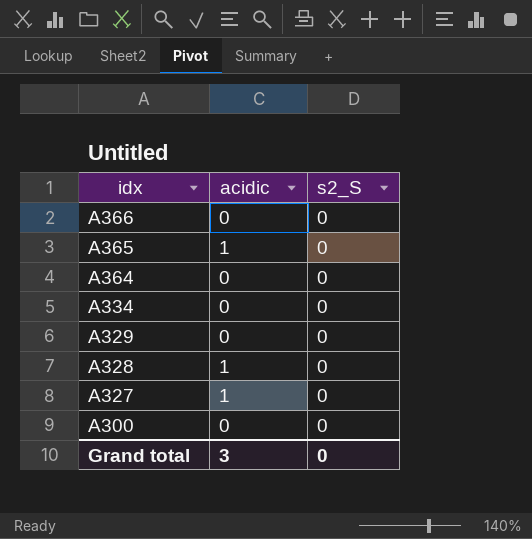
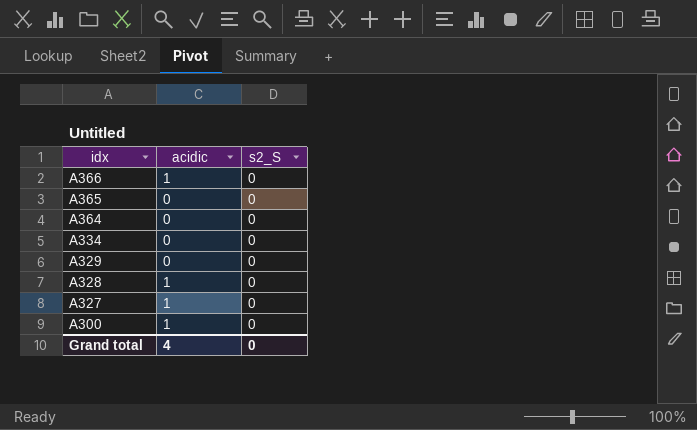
A366 | acidic: 0 -> 1
A365 | acidic: 1 -> 0
A300 | acidic: 0 -> 1
Grand total | acidic: 3 -> 4

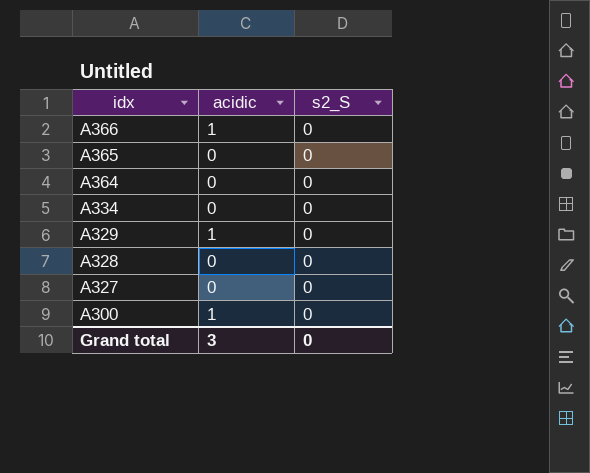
A329 | acidic: 0 -> 1
A328 | acidic: 1 -> 0
A327 | acidic: 1 -> 0
Grand total | acidic: 4 -> 3

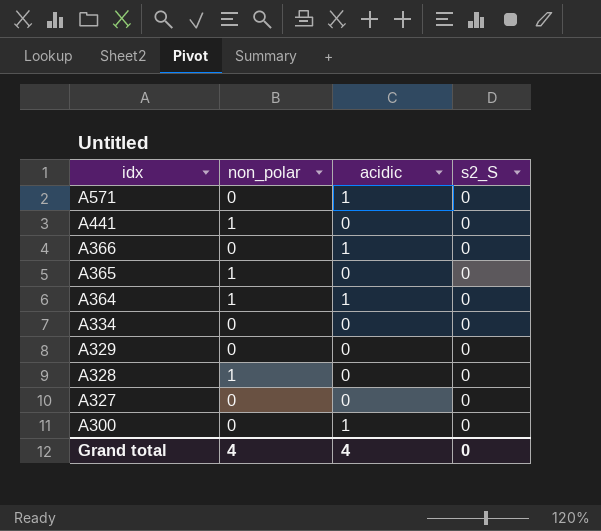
column non_polar | position: none -> 2
row A571: none -> 0 | 1 | 0
row A441: none -> 1 | 0 | 0
A364 | acidic: 0 -> 1
A329 | acidic: 1 -> 0
Grand total | acidic: 3 -> 4

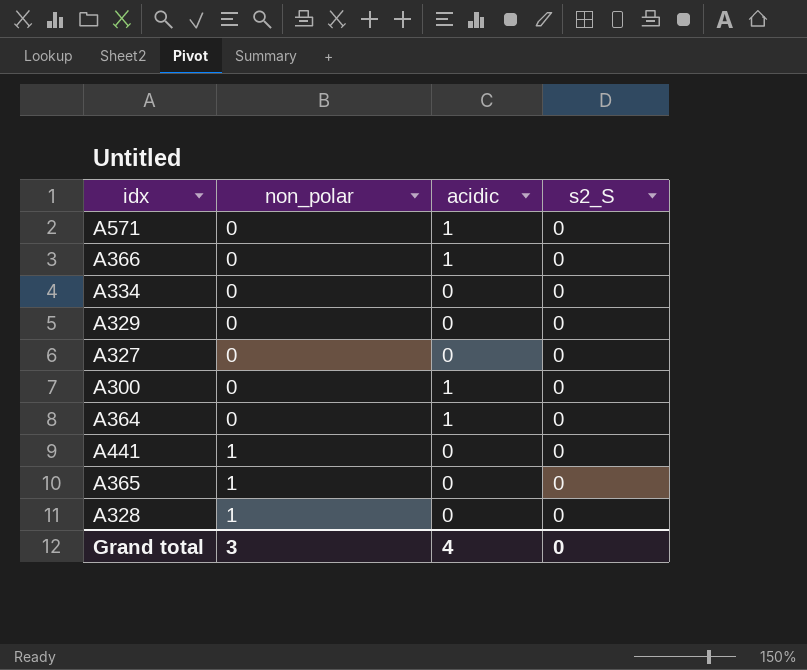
row order: idx descending -> non_polar ascending
A364 | non_polar: 1 -> 0
Grand total | non_polar: 4 -> 3

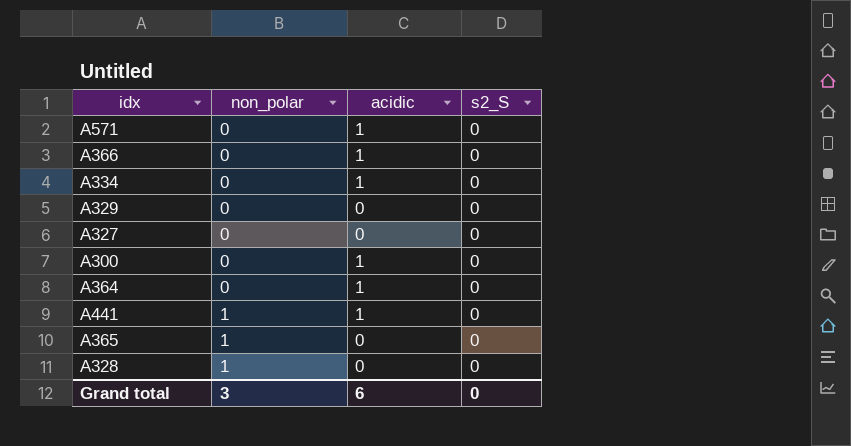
A334 | acidic: 0 -> 1
A441 | acidic: 0 -> 1
Grand total | acidic: 4 -> 6

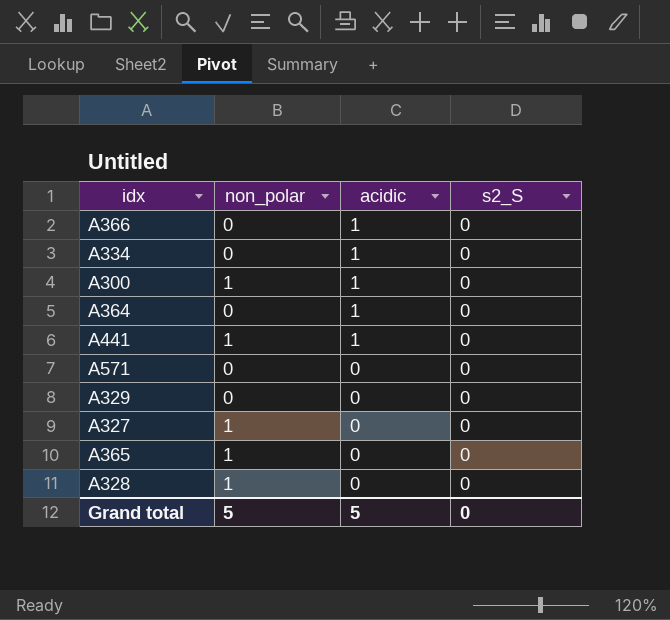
row order: non_polar ascending -> acidic descending
A300 | non_polar: 0 -> 1
A571 | acidic: 1 -> 0
A327 | non_polar: 0 -> 1
Grand total | non_polar: 3 -> 5
Grand total | acidic: 6 -> 5

